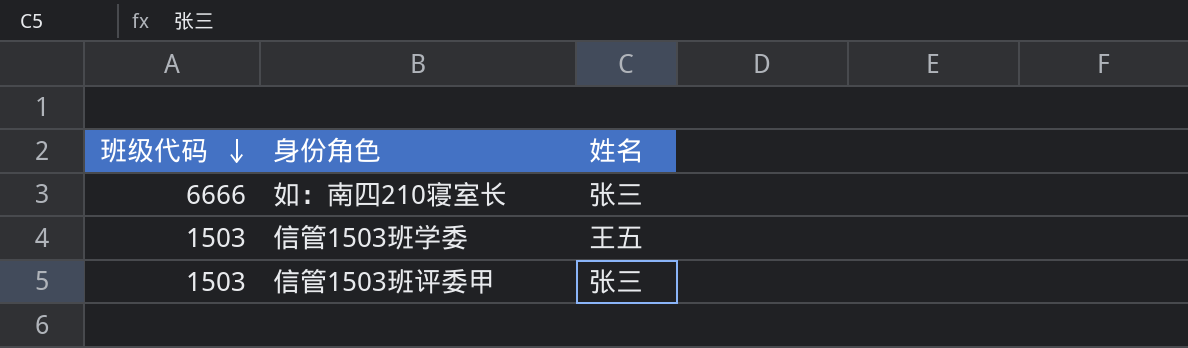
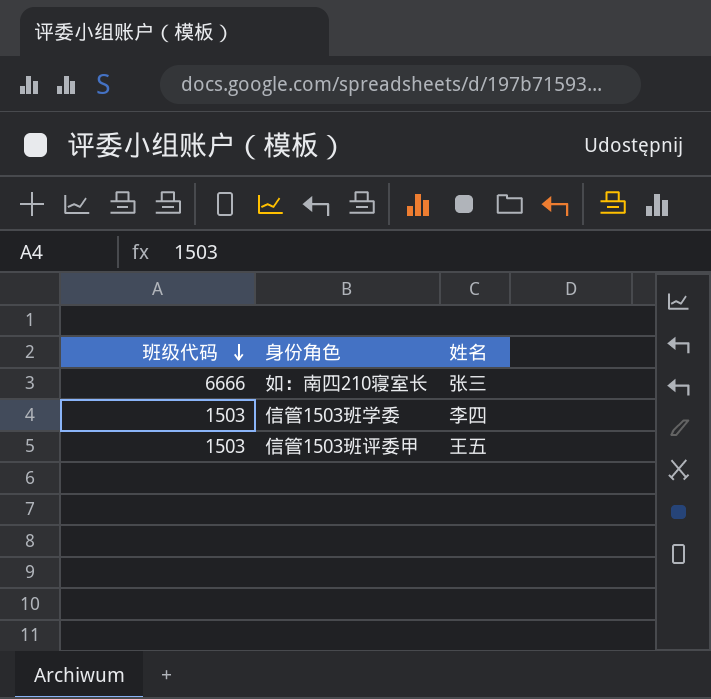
信管1503班学委 | 姓名: 王五 -> 李四
信管1503班评委甲 | 姓名: 张三 -> 王五

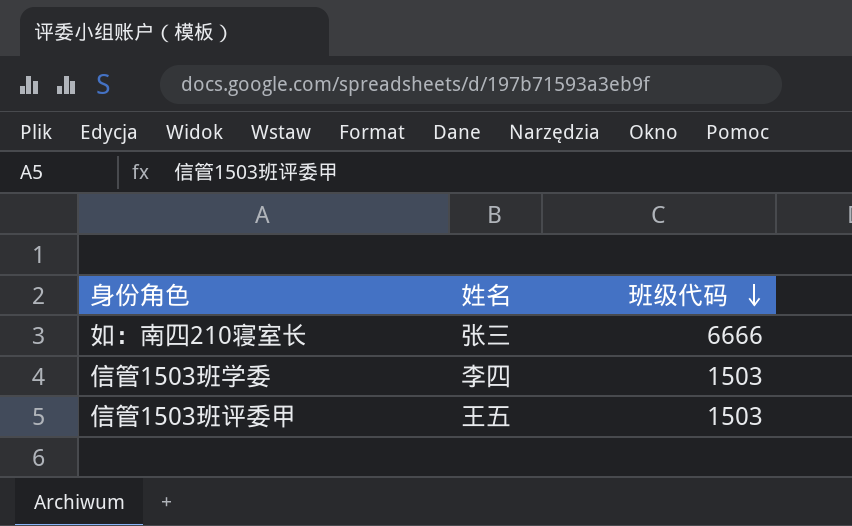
column 班级代码 | position: 1 -> 3

